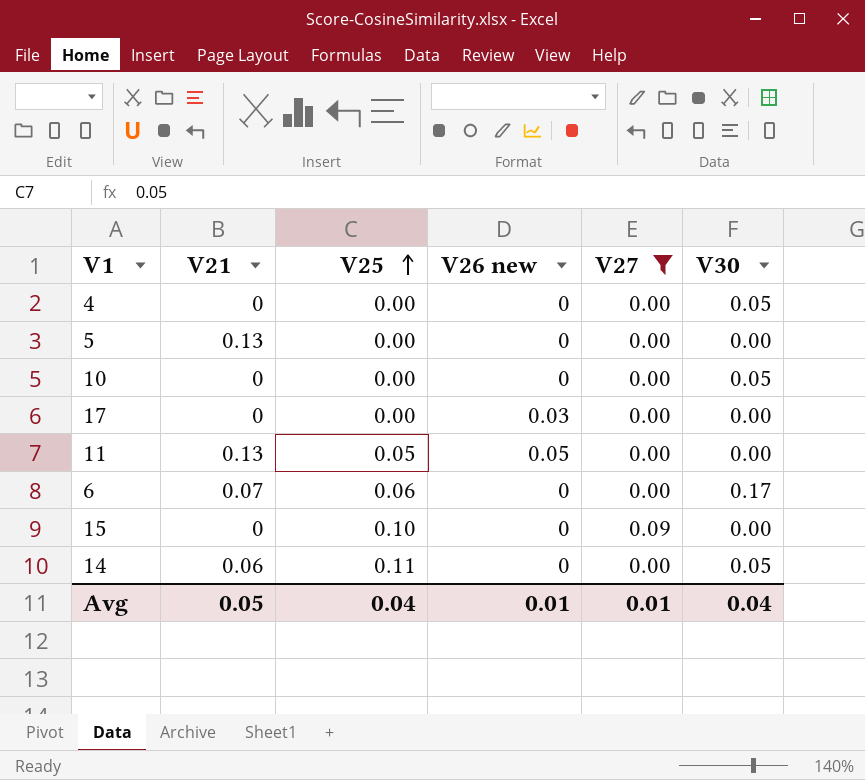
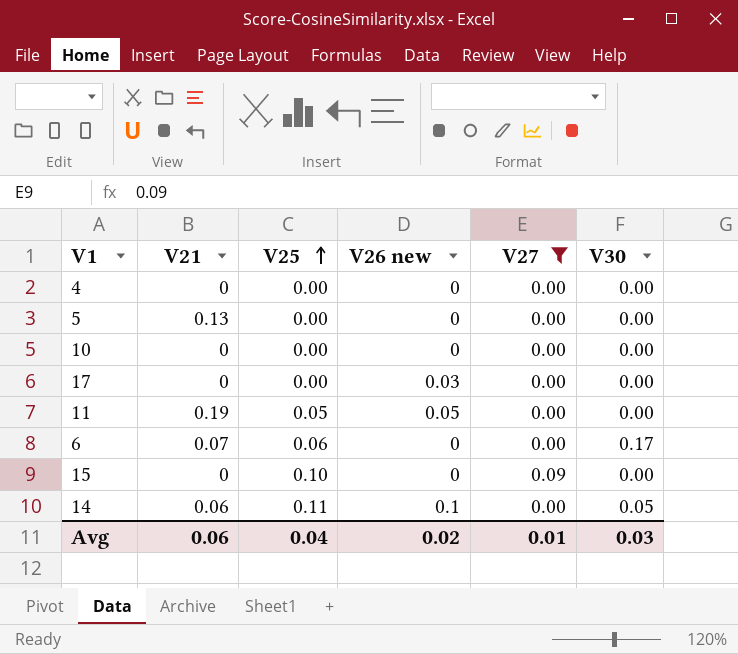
4 | V30: 0.05 -> 0.00
10 | V30: 0.05 -> 0.00
11 | V21: 0.13 -> 0.19
14 | V26 new: 0 -> 0.1
Avg | V21: 0.05 -> 0.06
Avg | V26 new: 0.01 -> 0.02
Avg | V30: 0.04 -> 0.03

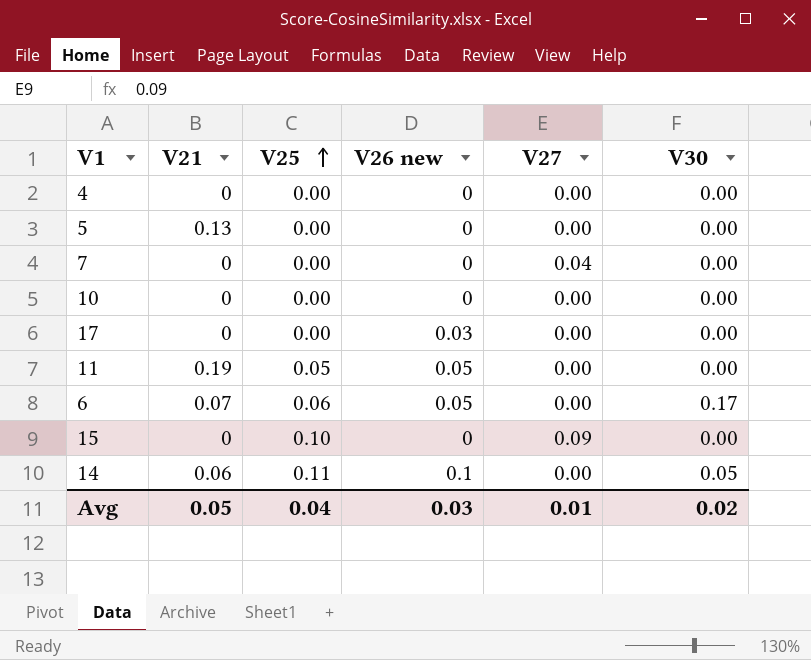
filter: V27 != 0.04 -> none
6 | V26 new: 0 -> 0.05
Avg | V21: 0.06 -> 0.05
Avg | V26 new: 0.02 -> 0.03
Avg | V30: 0.03 -> 0.02

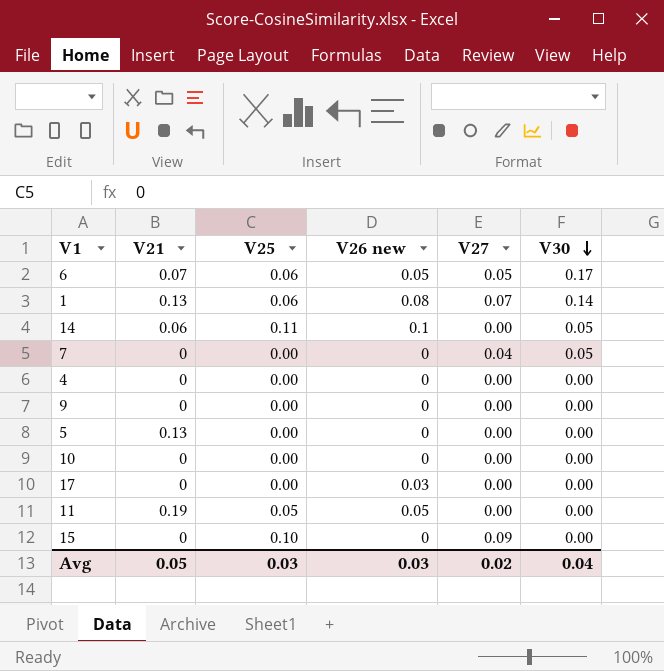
row order: V25 ascending -> V30 descending
6 | V27: 0.00 -> 0.05
row 1: none -> 0.13 | 0.06 | 0.08 | 0.07 | 0.14
7 | V30: 0.00 -> 0.05
row 9: none -> 0 | 0.00 | 0 | 0.00 | 0.00
Avg | V25: 0.04 -> 0.03
Avg | V27: 0.01 -> 0.02
Avg | V30: 0.02 -> 0.04

